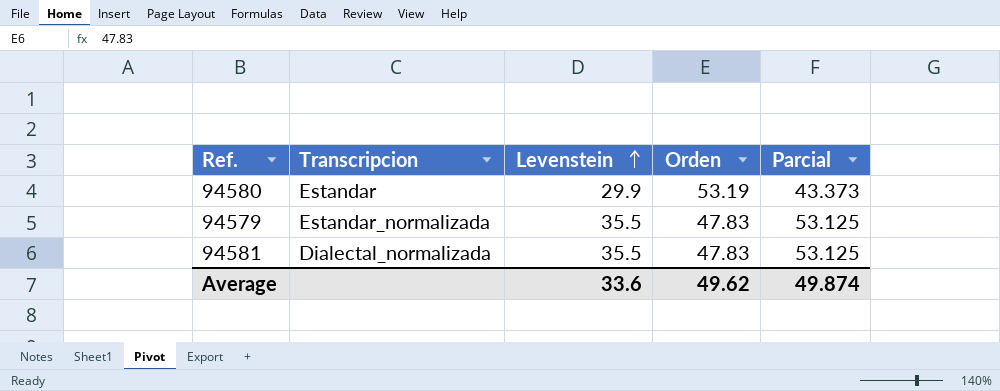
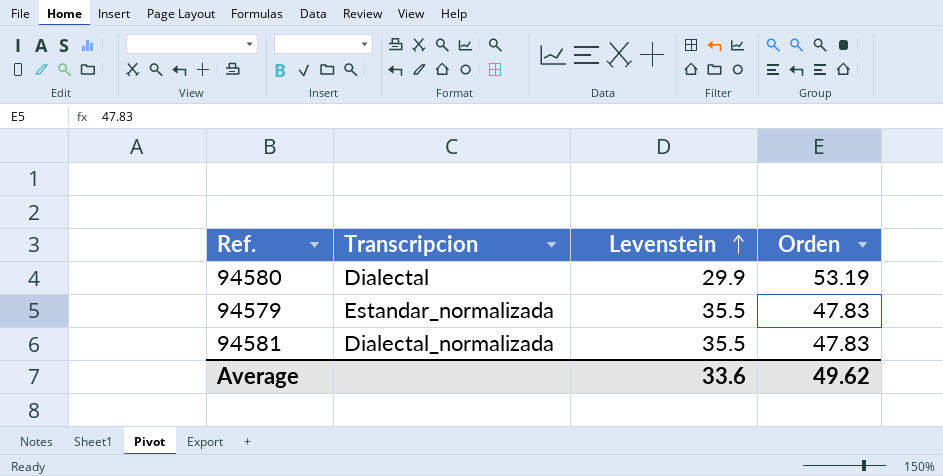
column Parcial | position: 5 -> none
94580 | Transcripcion: Estandar -> Dialectal

